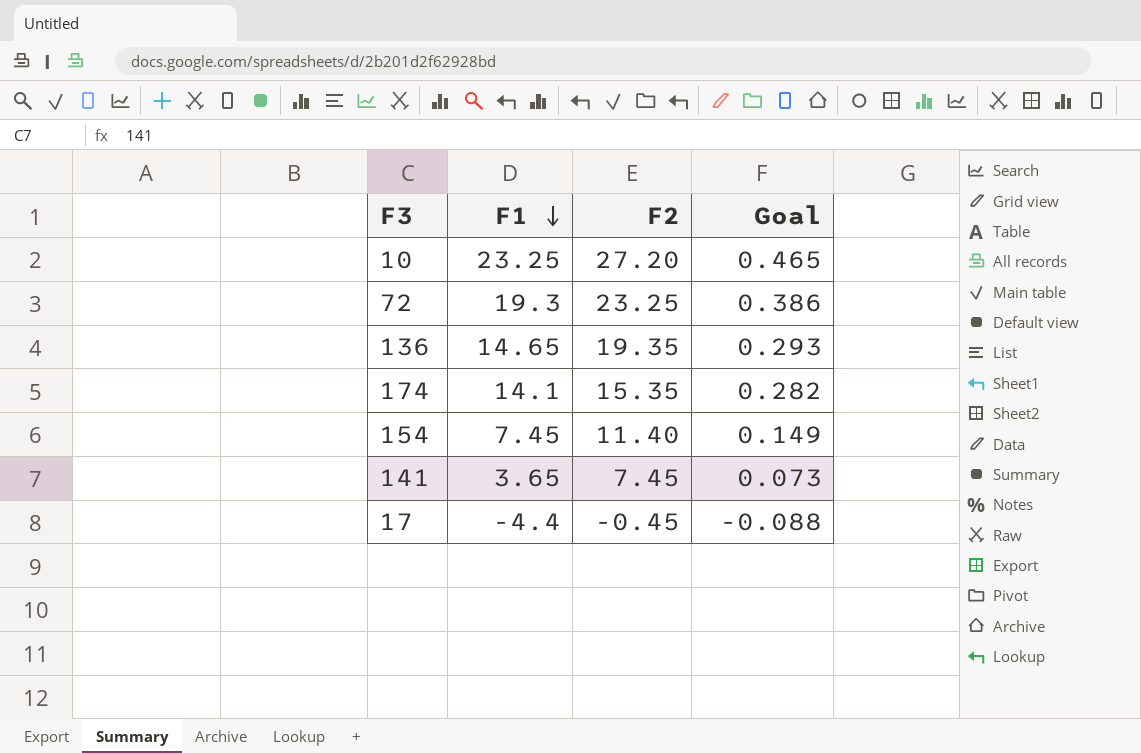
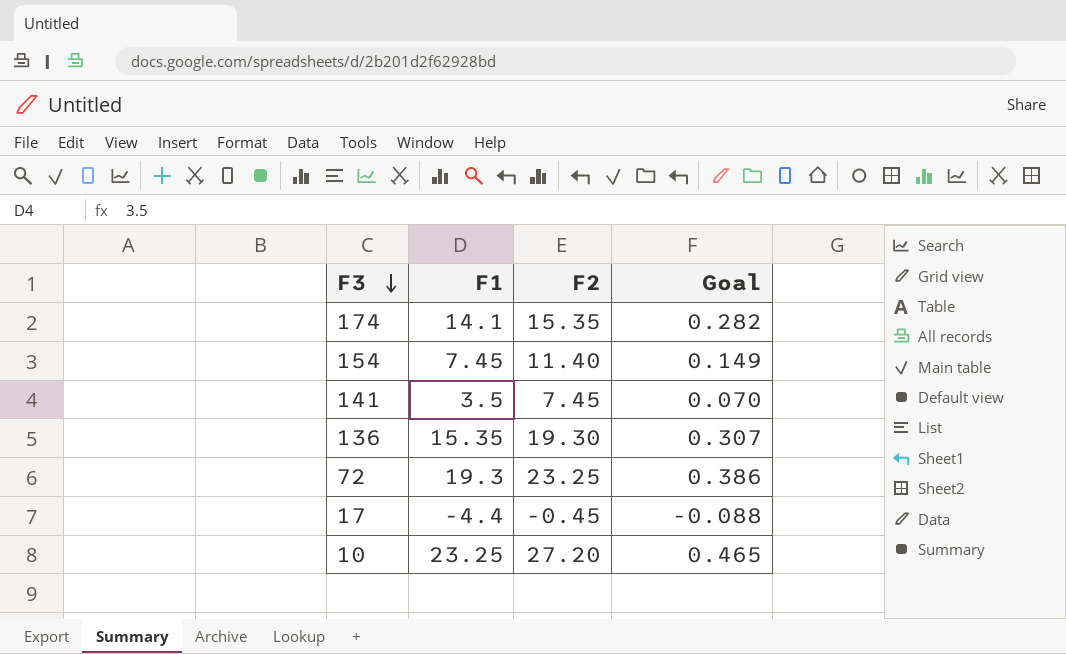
row order: F1 descending -> F3 descending
141 | F1: 3.65 -> 3.5
141 | Goal: 0.073 -> 0.070
136 | F1: 14.65 -> 15.35
136 | F2: 19.35 -> 19.30
136 | Goal: 0.293 -> 0.307

